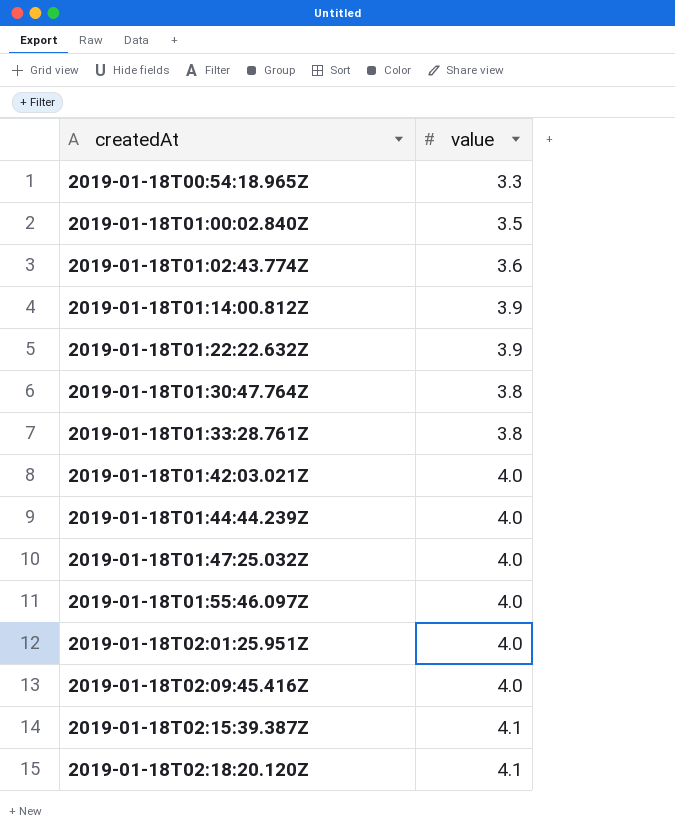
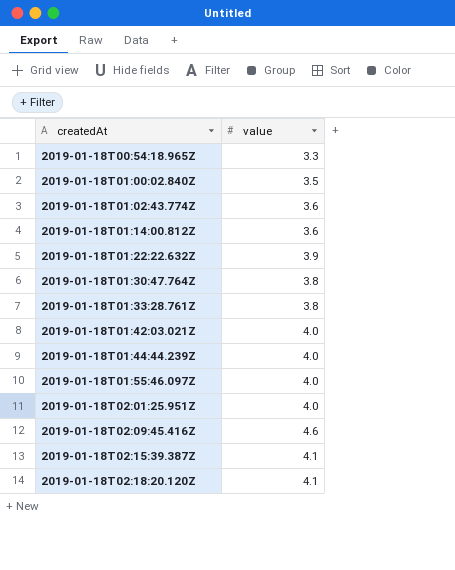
row 2019-01-18T01:47:25.032Z: 4.0 -> none
2019-01-18T01:14:00.812Z | value: 3.9 -> 3.6
2019-01-18T02:09:45.416Z | value: 4.0 -> 4.6

